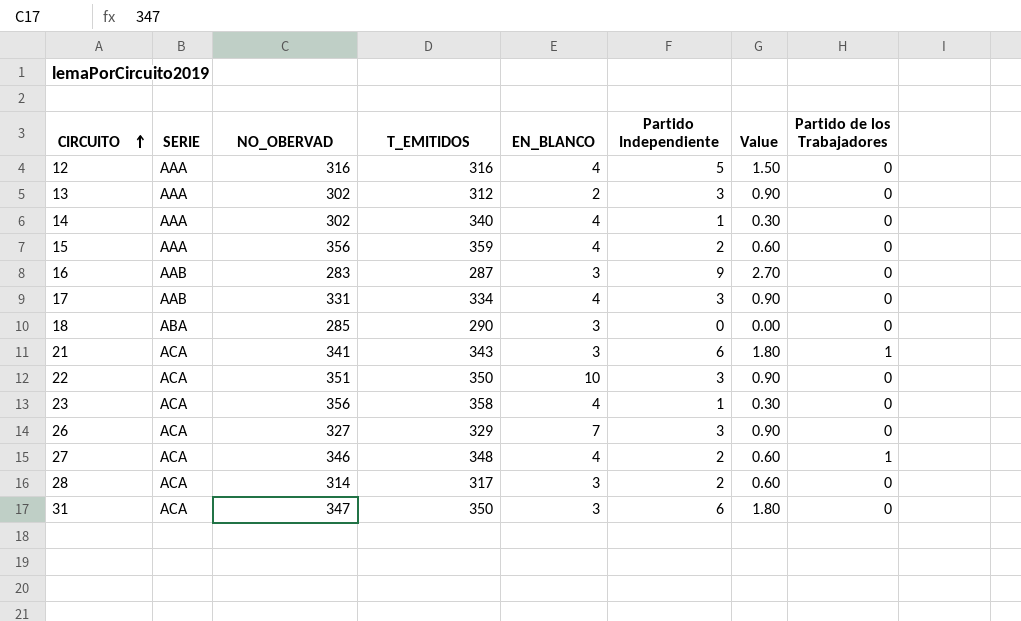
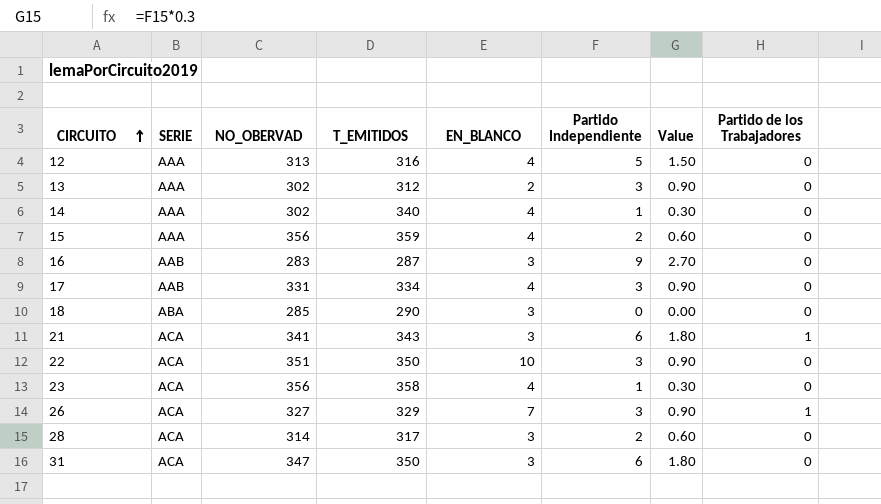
row 27: ACA | 346 | 348 | 4 | 2 | 0.60 | 1 -> none
12 | NO_OBERVAD: 316 -> 313
26 | Partido de los Trabajadores: 0 -> 1

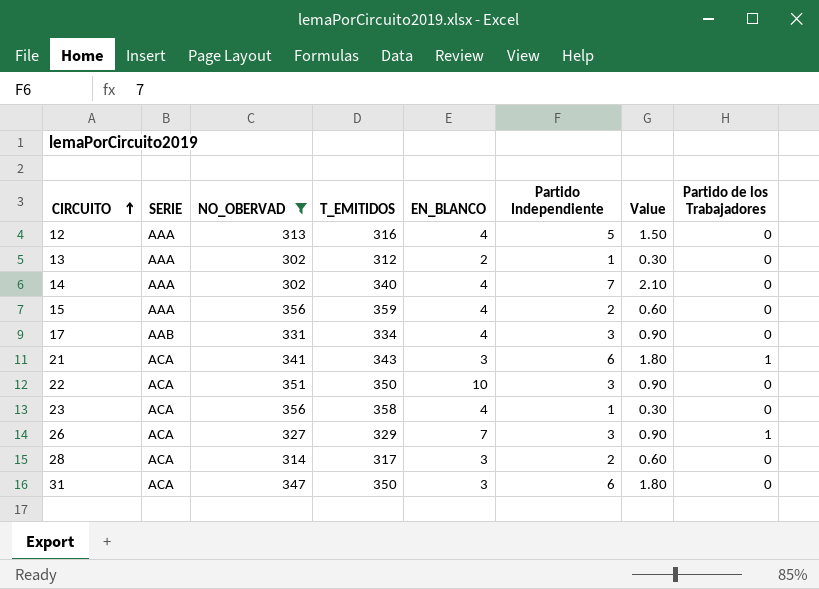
filter: none -> NO_OBERVAD >= 302
13 | Partido Independiente: 3 -> 1
13 | Value: 0.90 -> 0.30
14 | Partido Independiente: 1 -> 7
14 | Value: 0.30 -> 2.10

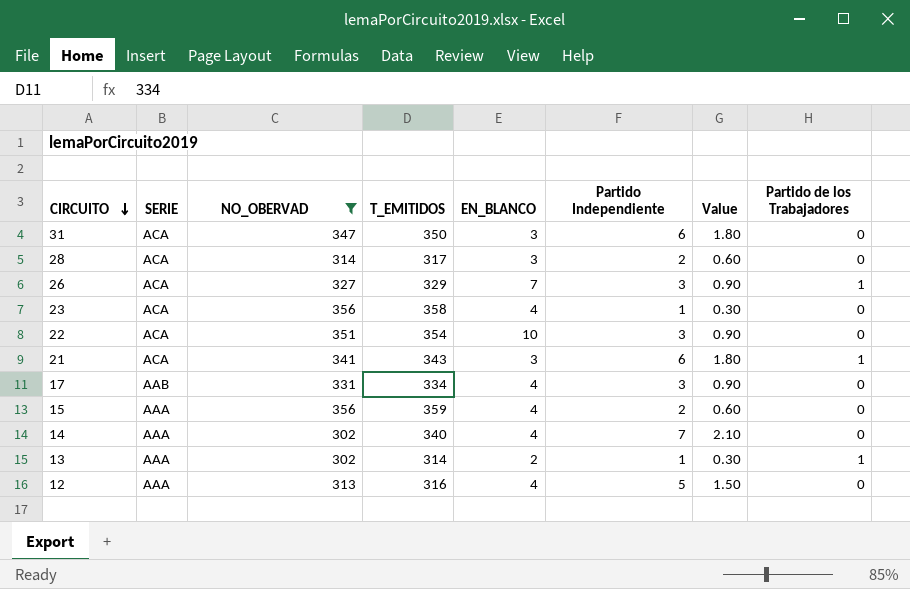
row order: CIRCUITO ascending -> CIRCUITO descending
22 | T_EMITIDOS: 350 -> 354
13 | T_EMITIDOS: 312 -> 314
13 | Partido de los Trabajadores: 0 -> 1

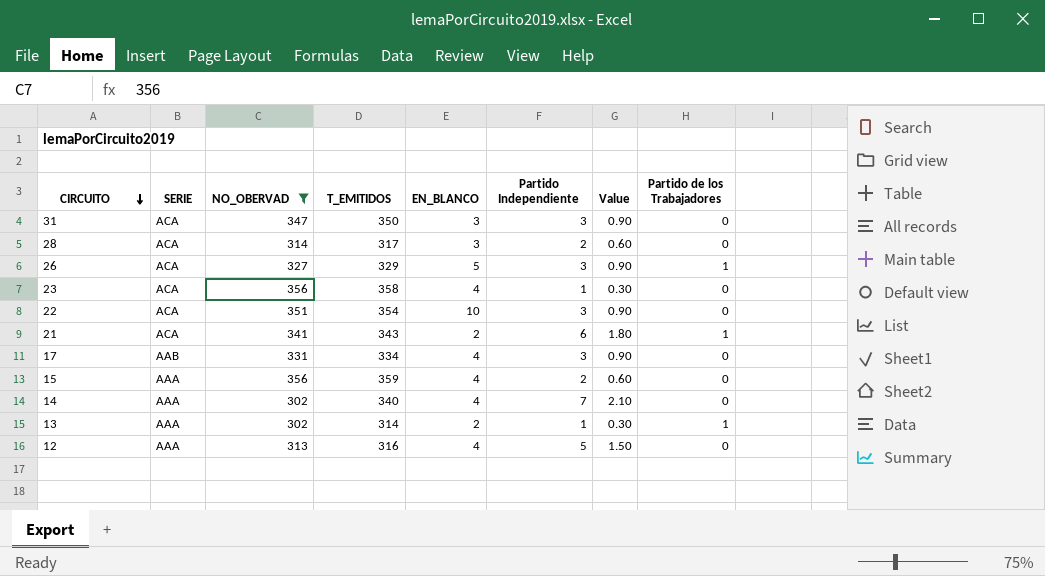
31 | Partido Independiente: 6 -> 3
31 | Value: 1.80 -> 0.90
26 | EN_BLANCO: 7 -> 5
21 | EN_BLANCO: 3 -> 2

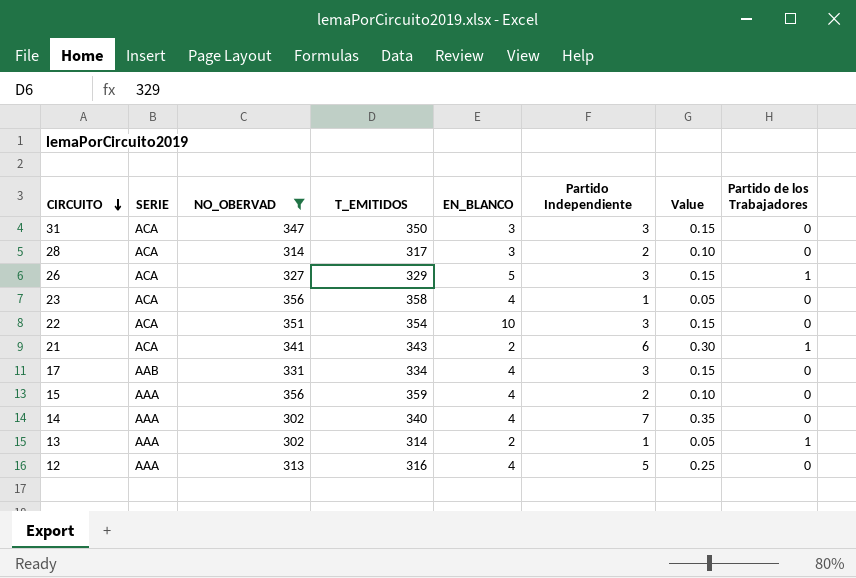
column Value | formula: [Partido Independiente] * 0.3 -> [Partido Independiente] * 0.05

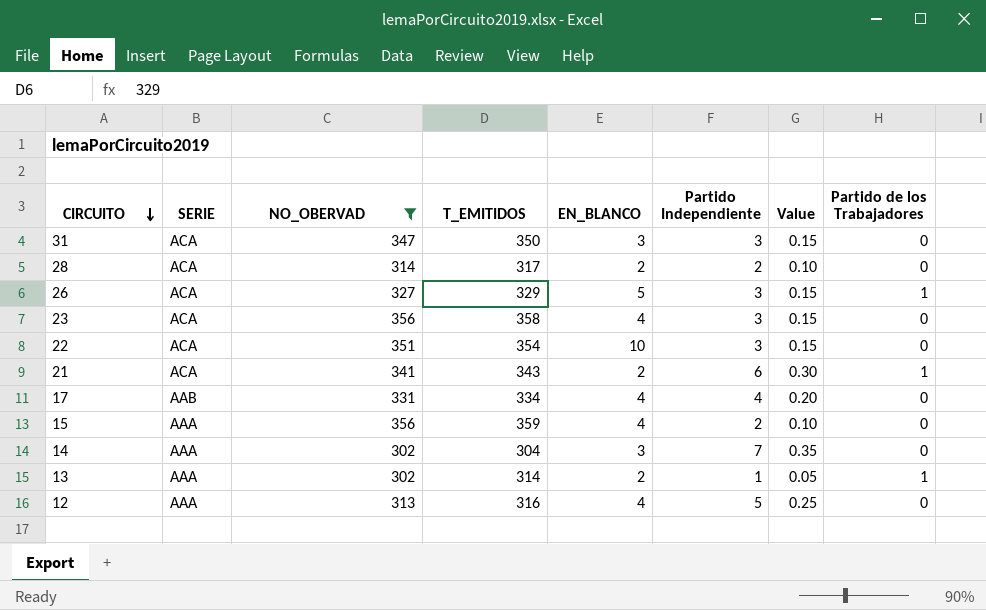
28 | EN_BLANCO: 3 -> 2
23 | Partido Independiente: 1 -> 3
23 | Value: 0.05 -> 0.15
17 | Partido Independiente: 3 -> 4
17 | Value: 0.15 -> 0.20
14 | T_EMITIDOS: 340 -> 304
14 | EN_BLANCO: 4 -> 3

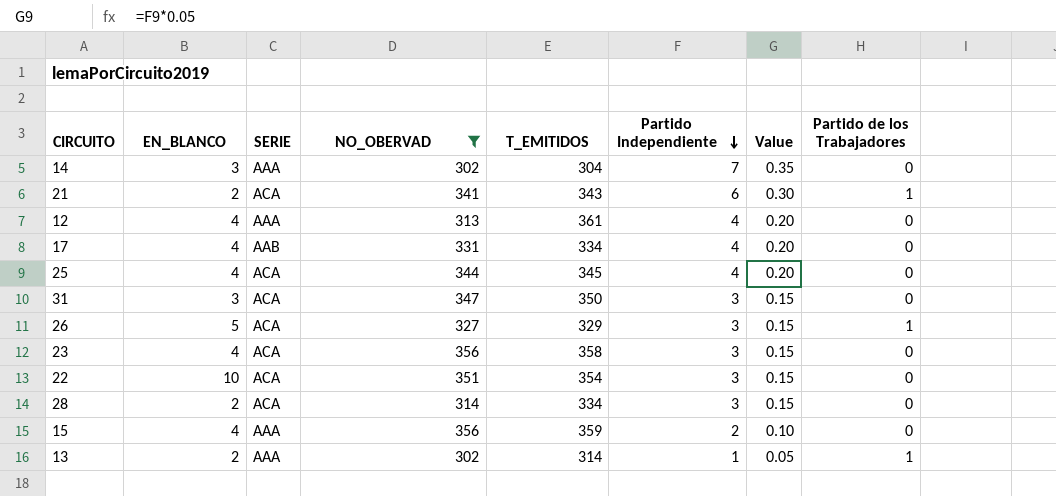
row order: CIRCUITO descending -> Partido Independiente descending
column EN_BLANCO | position: 5 -> 2
12 | T_EMITIDOS: 316 -> 361
12 | Partido Independiente: 5 -> 4
12 | Value: 0.25 -> 0.20
row 25: none -> 4 | ACA | 344 | 345 | 4 | 0.20 | 0
28 | T_EMITIDOS: 317 -> 334
28 | Partido Independiente: 2 -> 3
28 | Value: 0.10 -> 0.15

